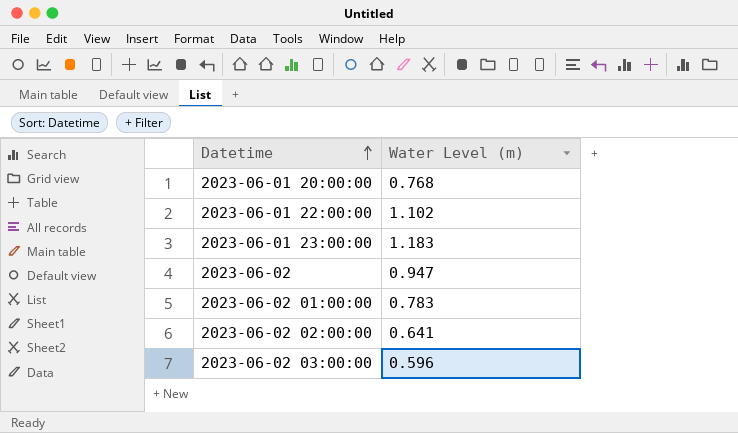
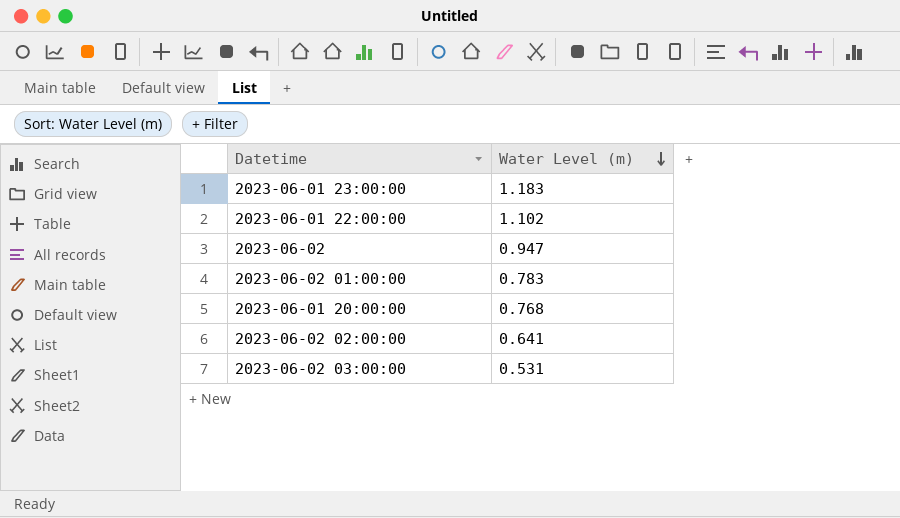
row order: Datetime ascending -> Water Level (m) descending
2023-06-02 03:00:00 | Water Level (m): 0.596 -> 0.531

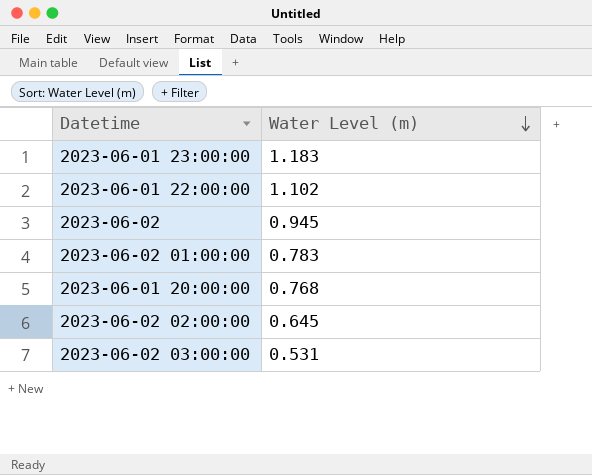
2023-06-02 | Water Level (m): 0.947 -> 0.945
2023-06-02 02:00:00 | Water Level (m): 0.641 -> 0.645

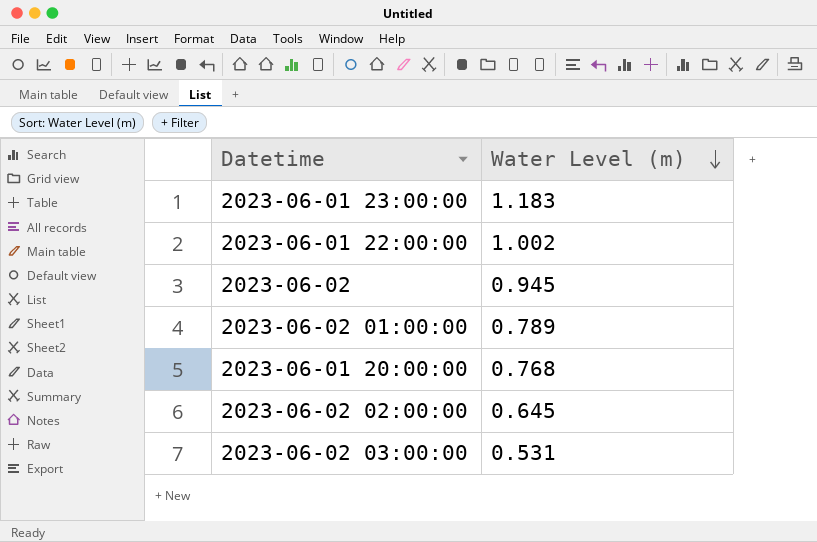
2023-06-01 22:00:00 | Water Level (m): 1.102 -> 1.002
2023-06-02 01:00:00 | Water Level (m): 0.783 -> 0.789

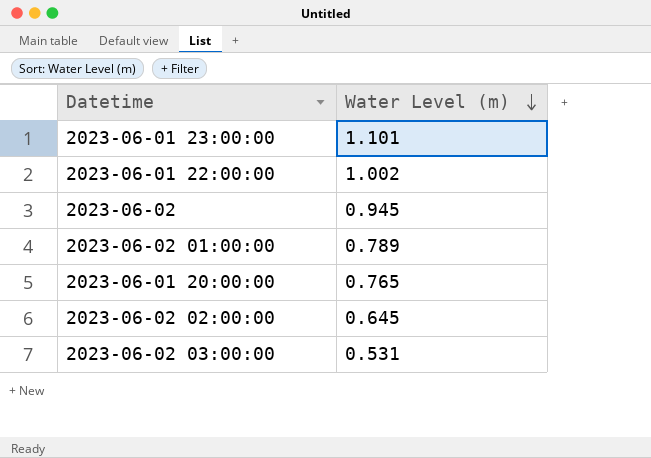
2023-06-01 23:00:00 | Water Level (m): 1.183 -> 1.101
2023-06-01 20:00:00 | Water Level (m): 0.768 -> 0.765

